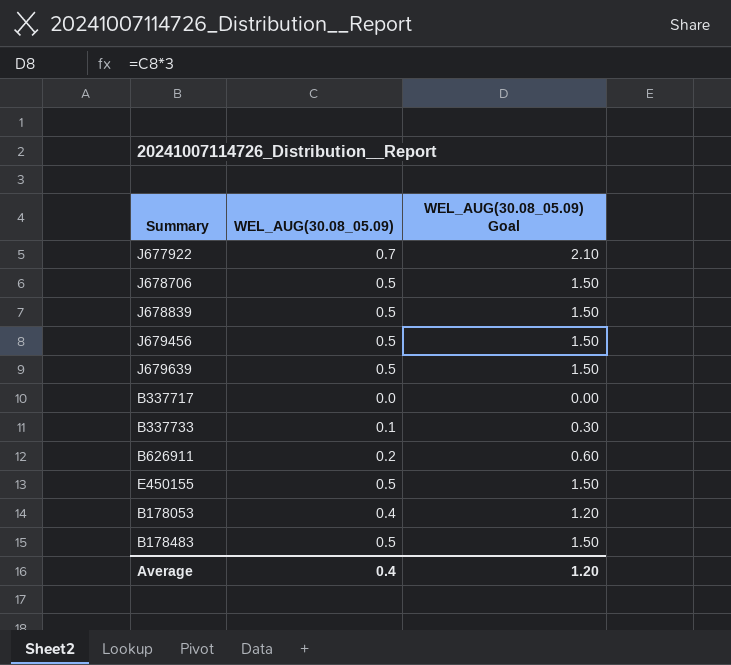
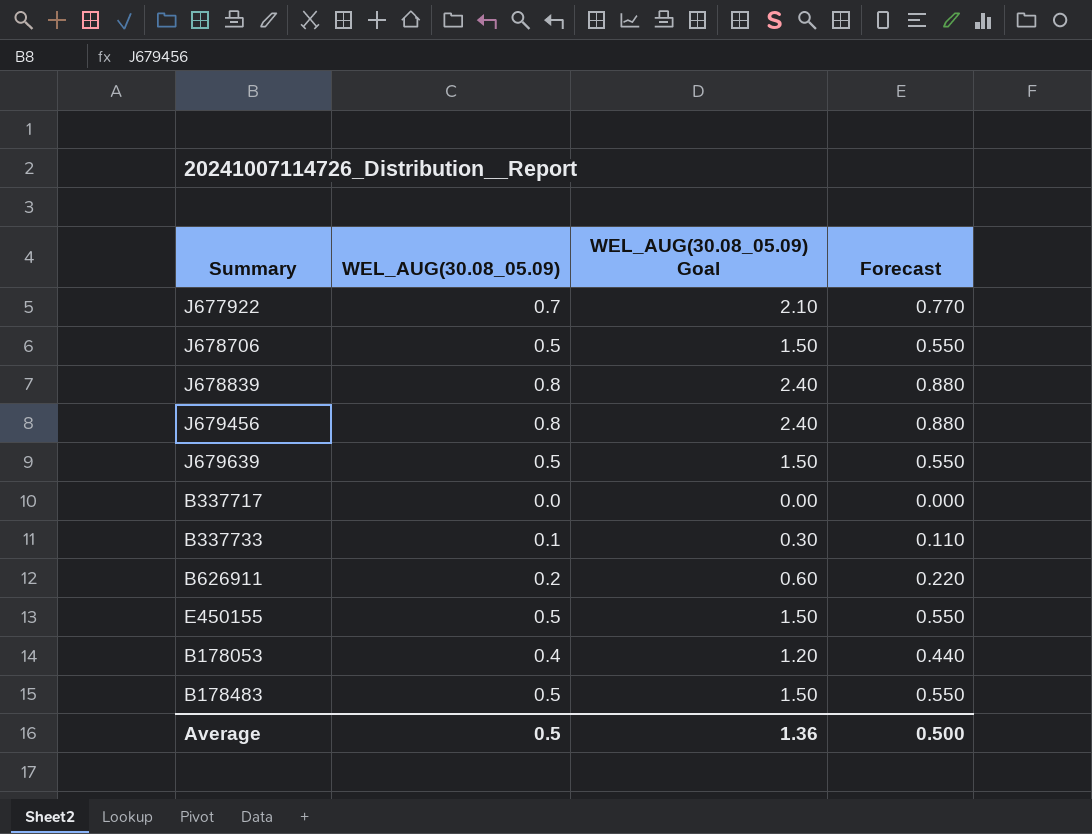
column Forecast | formula: none -> [WEL_AUG(30.08_05.09)] * 1.1
J678839 | WEL_AUG(30.08_05.09): 0.5 -> 0.8
J678839 | WEL_AUG(30.08_05.09) Goal: 1.50 -> 2.40
J679456 | WEL_AUG(30.08_05.09): 0.5 -> 0.8
J679456 | WEL_AUG(30.08_05.09) Goal: 1.50 -> 2.40
Average | WEL_AUG(30.08_05.09): 0.4 -> 0.5
Average | WEL_AUG(30.08_05.09) Goal: 1.20 -> 1.36

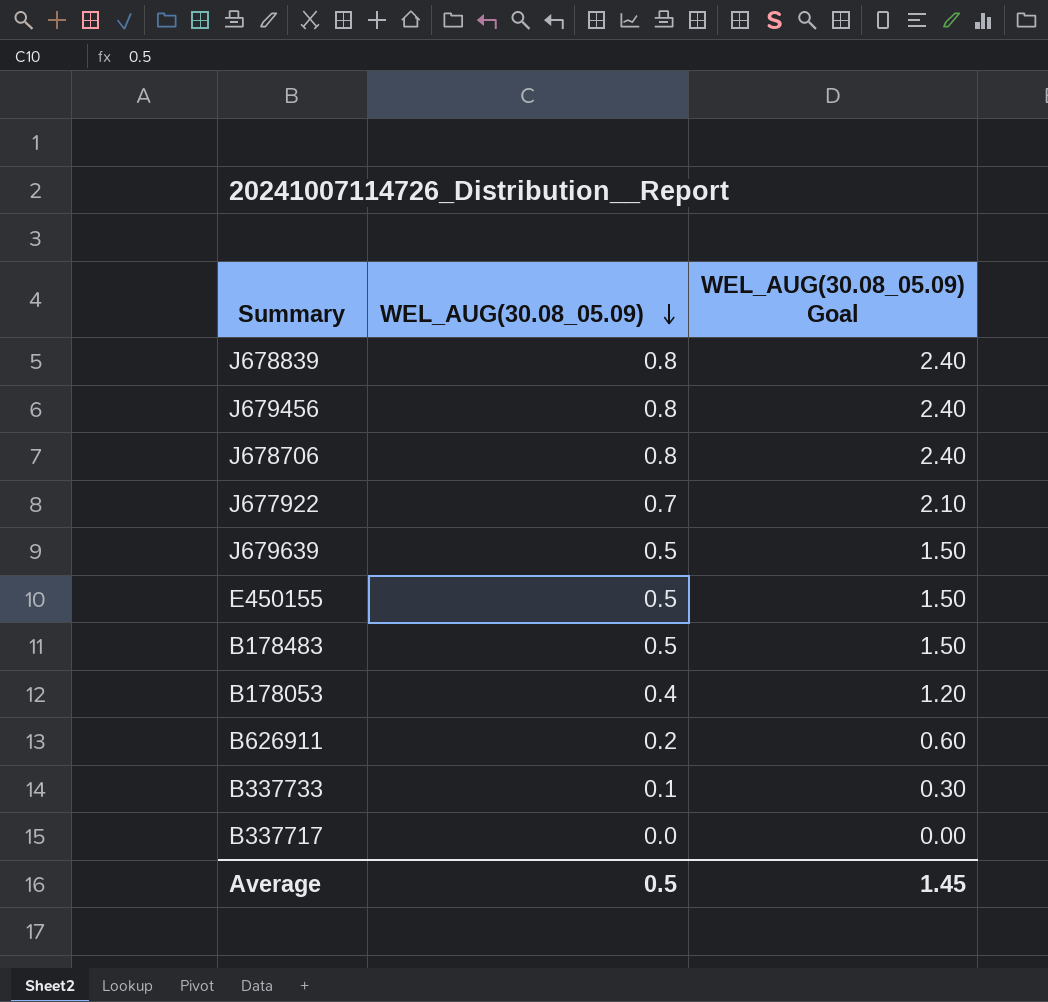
row order: none -> WEL_AUG(30.08_05.09) descending
column Forecast | formula: [WEL_AUG(30.08_05.09)] * 1.1 -> none
J678706 | WEL_AUG(30.08_05.09): 0.5 -> 0.8
J678706 | WEL_AUG(30.08_05.09) Goal: 1.50 -> 2.40
Average | WEL_AUG(30.08_05.09) Goal: 1.36 -> 1.45

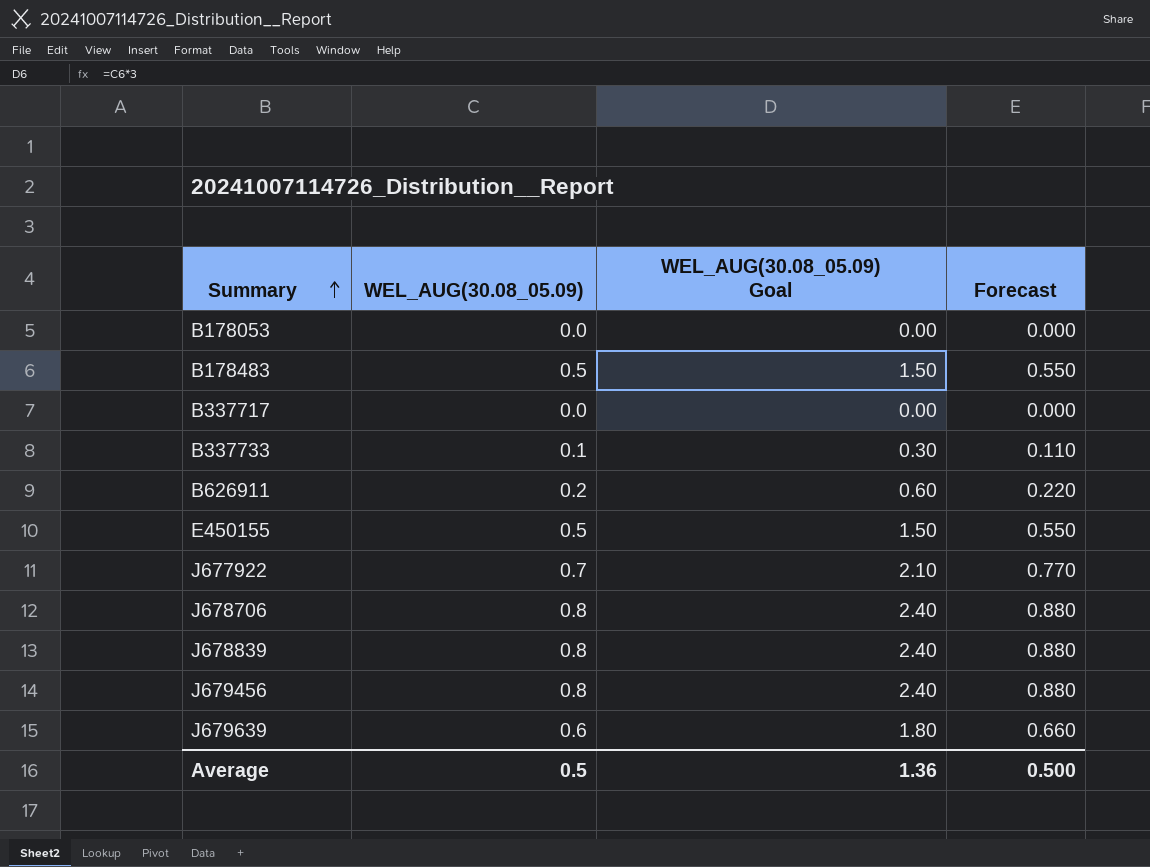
row order: WEL_AUG(30.08_05.09) descending -> Summary ascending
column Forecast | formula: none -> [WEL_AUG(30.08_05.09)] * 1.1
B178053 | WEL_AUG(30.08_05.09): 0.4 -> 0.0
B178053 | WEL_AUG(30.08_05.09) Goal: 1.20 -> 0.00
J679639 | WEL_AUG(30.08_05.09): 0.5 -> 0.6
J679639 | WEL_AUG(30.08_05.09) Goal: 1.50 -> 1.80
Average | WEL_AUG(30.08_05.09) Goal: 1.45 -> 1.36

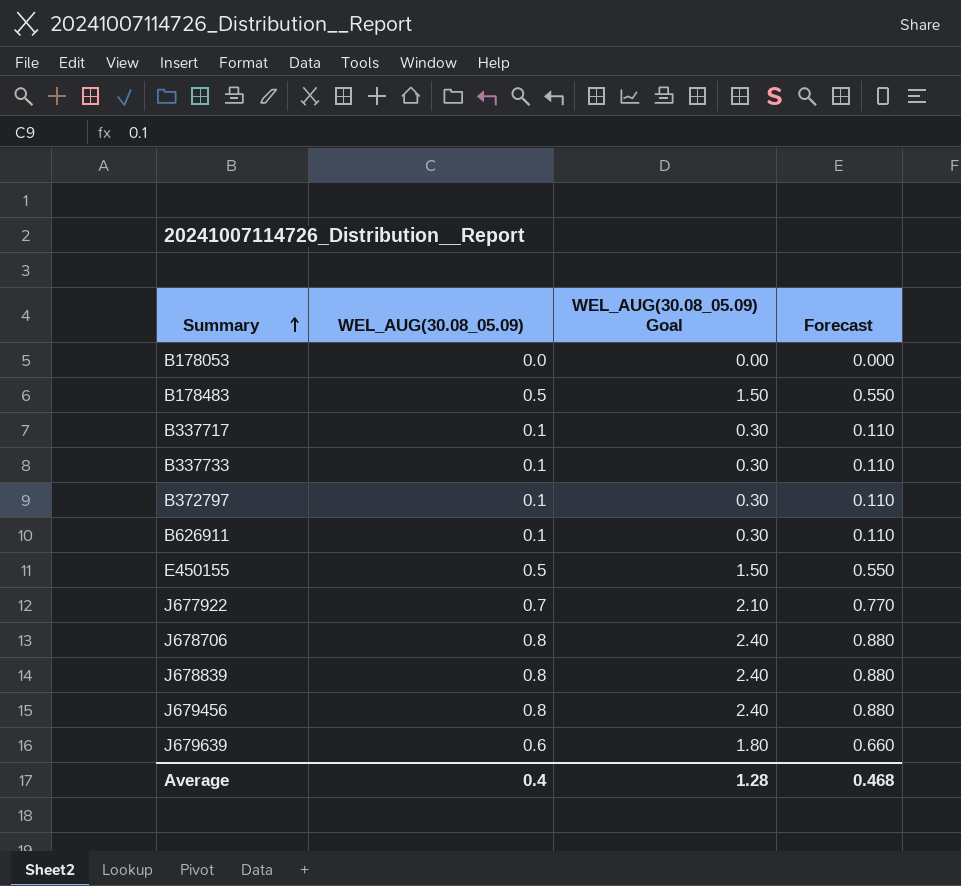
B337717 | WEL_AUG(30.08_05.09): 0.0 -> 0.1
B337717 | WEL_AUG(30.08_05.09) Goal: 0.00 -> 0.30
B337717 | Forecast: 0.000 -> 0.110
row B372797: none -> 0.1 | 0.30 | 0.110
B626911 | WEL_AUG(30.08_05.09): 0.2 -> 0.1
B626911 | WEL_AUG(30.08_05.09) Goal: 0.60 -> 0.30
B626911 | Forecast: 0.220 -> 0.110
Average | WEL_AUG(30.08_05.09): 0.5 -> 0.4
Average | WEL_AUG(30.08_05.09) Goal: 1.36 -> 1.28
Average | Forecast: 0.500 -> 0.468

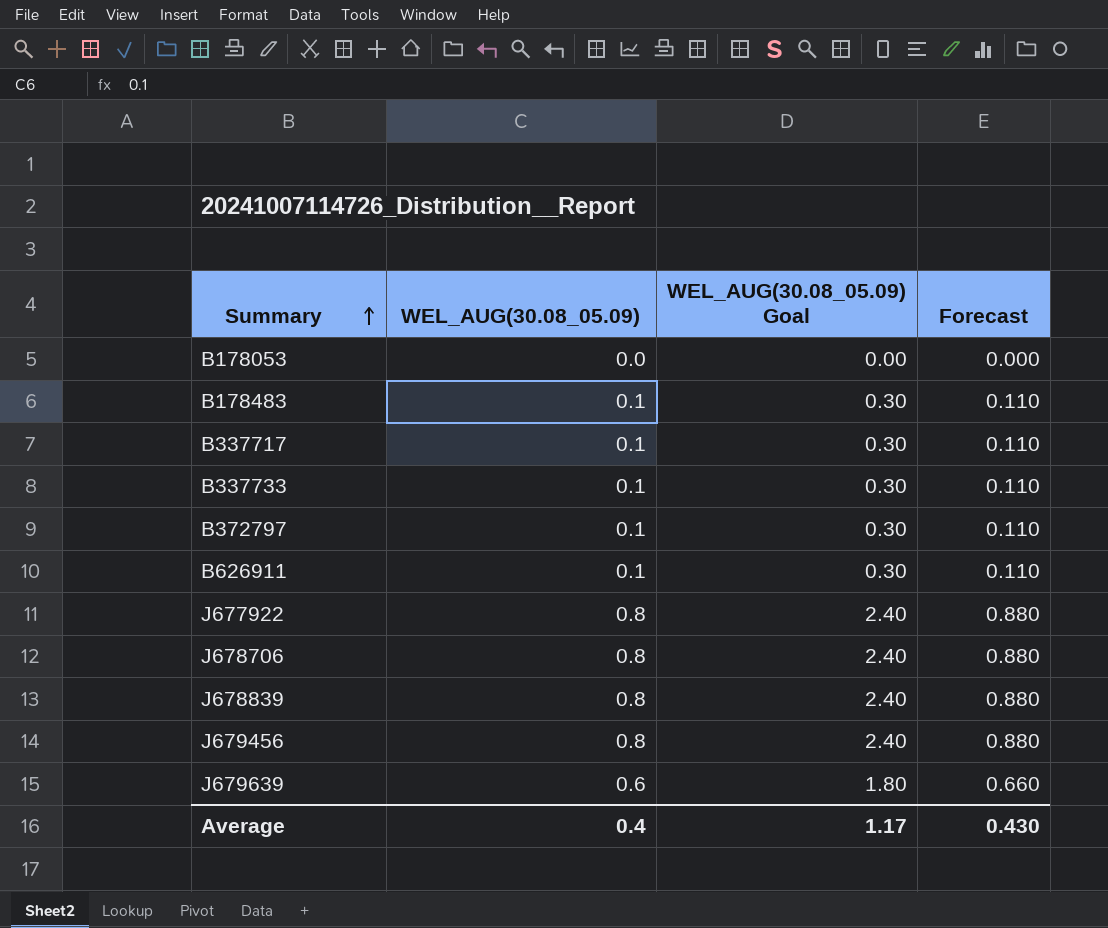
row E450155: 0.5 | 1.50 | 0.550 -> none
B178483 | WEL_AUG(30.08_05.09): 0.5 -> 0.1
B178483 | WEL_AUG(30.08_05.09) Goal: 1.50 -> 0.30
B178483 | Forecast: 0.550 -> 0.110
J677922 | WEL_AUG(30.08_05.09): 0.7 -> 0.8
J677922 | WEL_AUG(30.08_05.09) Goal: 2.10 -> 2.40
J677922 | Forecast: 0.770 -> 0.880
Average | WEL_AUG(30.08_05.09) Goal: 1.28 -> 1.17
Average | Forecast: 0.468 -> 0.430

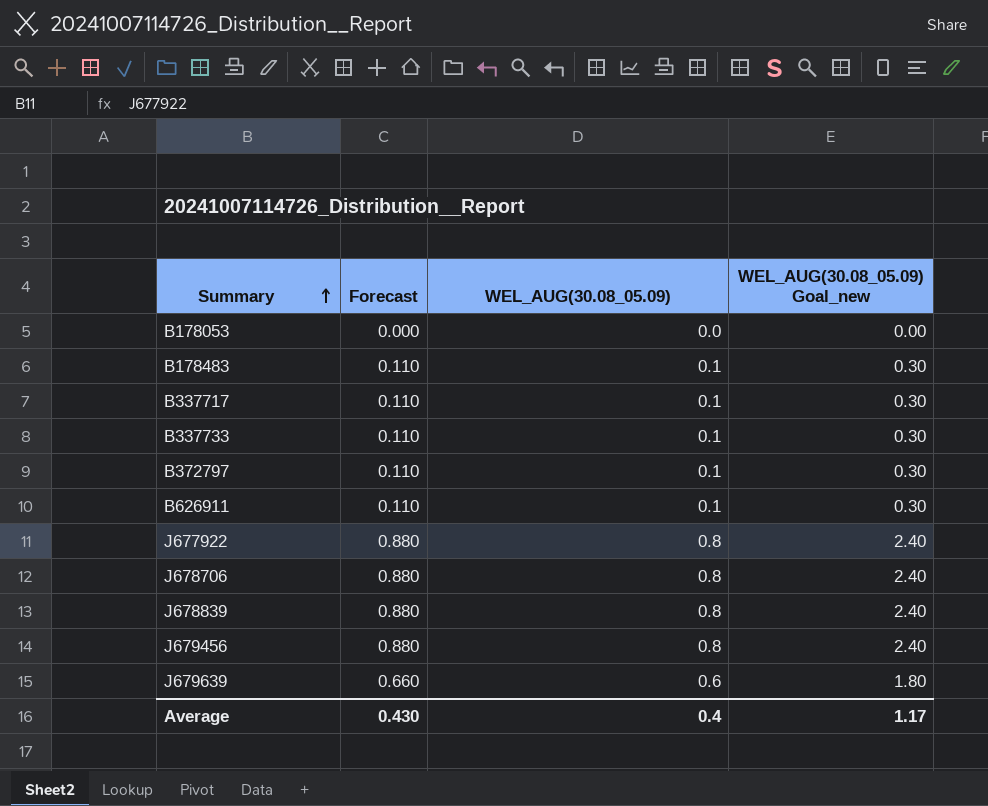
column Forecast | position: 4 -> 2
column name: WEL_AUG(30.08_05.09) Goal -> WEL_AUG(30.08_05.09) Goal_new

